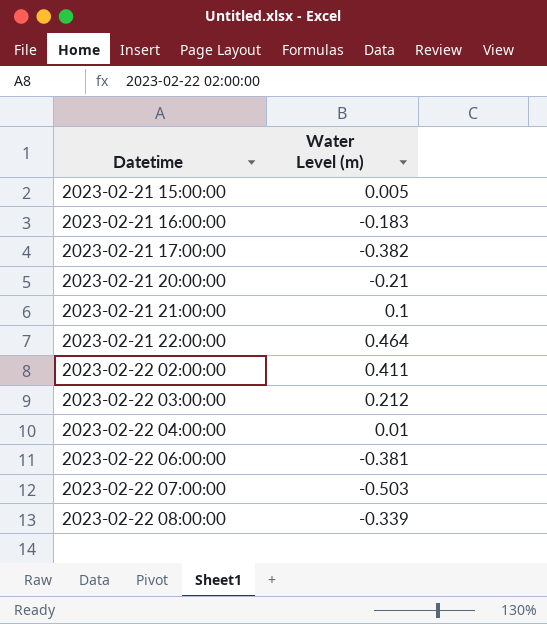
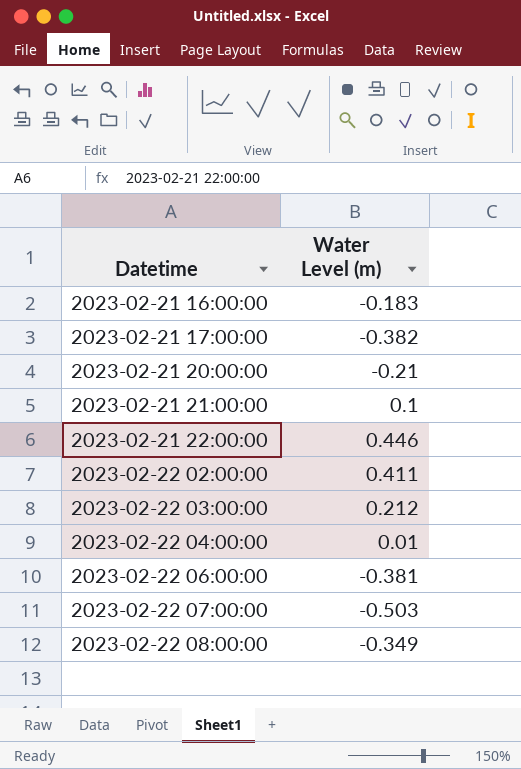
row 2023-02-21 15:00:00: 0.005 -> none
2023-02-21 22:00:00 | Water Level (m): 0.464 -> 0.446
2023-02-22 08:00:00 | Water Level (m): -0.339 -> -0.349

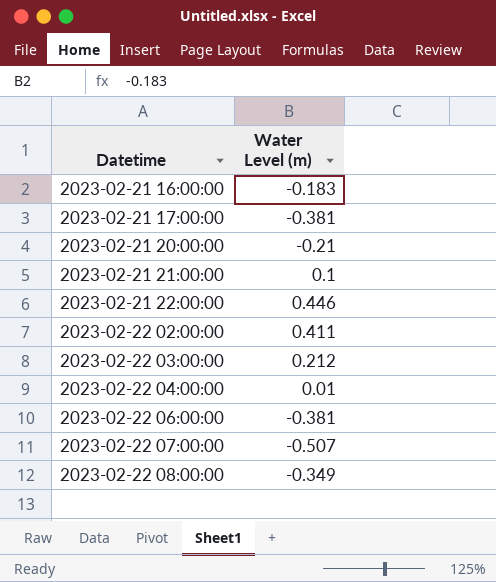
2023-02-21 17:00:00 | Water Level (m): -0.382 -> -0.381
2023-02-22 07:00:00 | Water Level (m): -0.503 -> -0.507

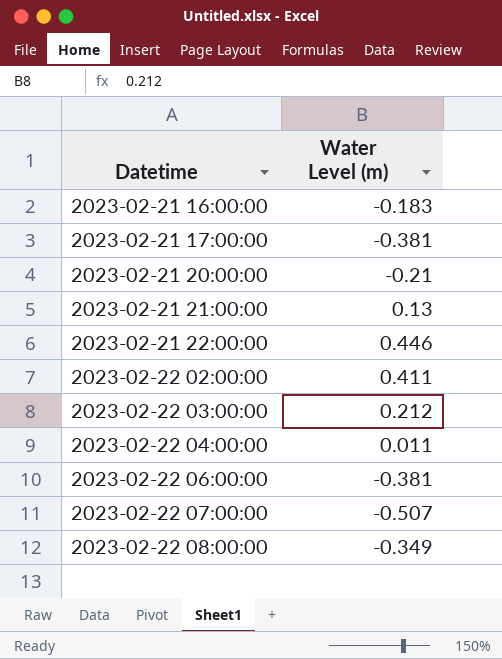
2023-02-21 21:00:00 | Water Level (m): 0.1 -> 0.13
2023-02-22 04:00:00 | Water Level (m): 0.01 -> 0.011

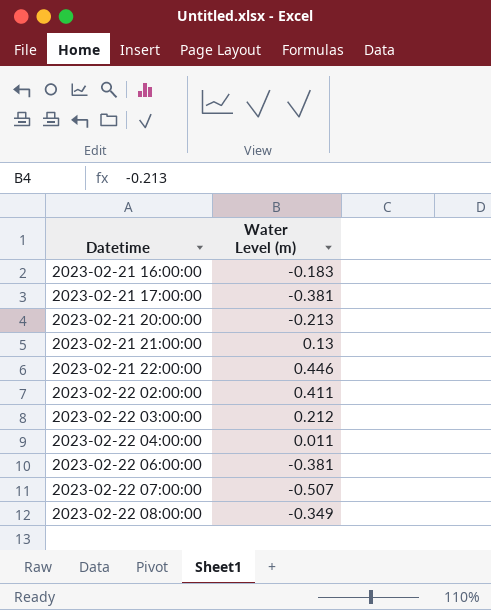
2023-02-21 20:00:00 | Water Level (m): -0.21 -> -0.213

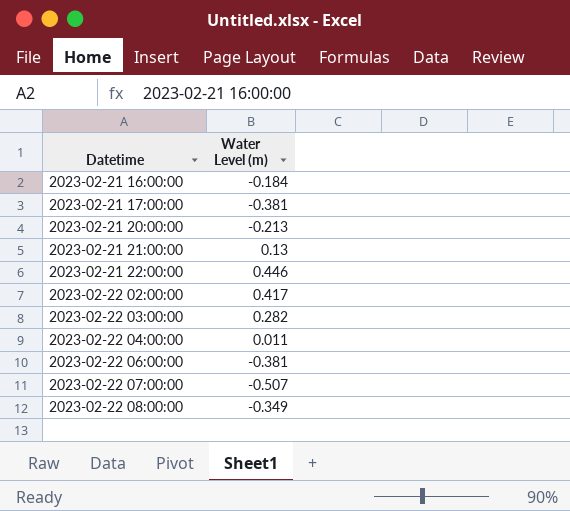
2023-02-21 16:00:00 | Water Level (m): -0.183 -> -0.184
2023-02-22 02:00:00 | Water Level (m): 0.411 -> 0.417
2023-02-22 03:00:00 | Water Level (m): 0.212 -> 0.282

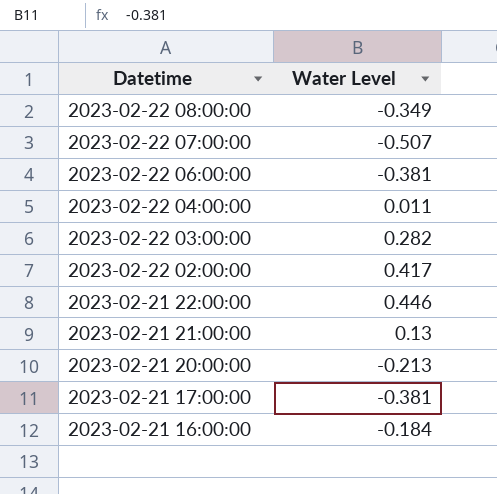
row order: Datetime ascending -> Datetime descending
column name: Water Level (m) -> Water Level

